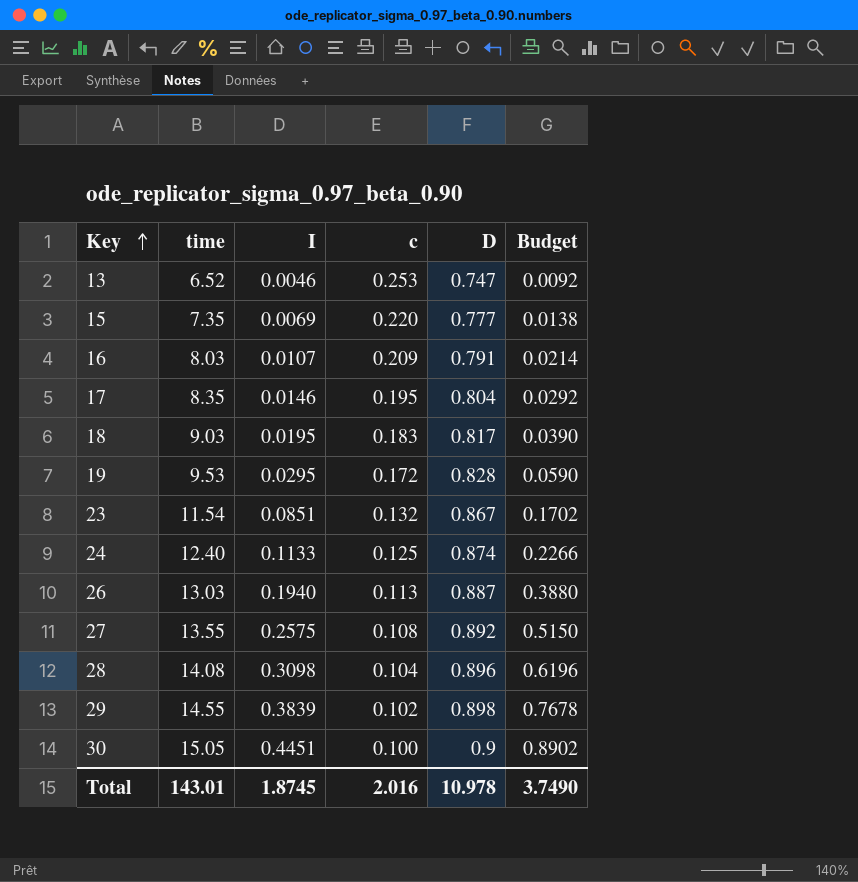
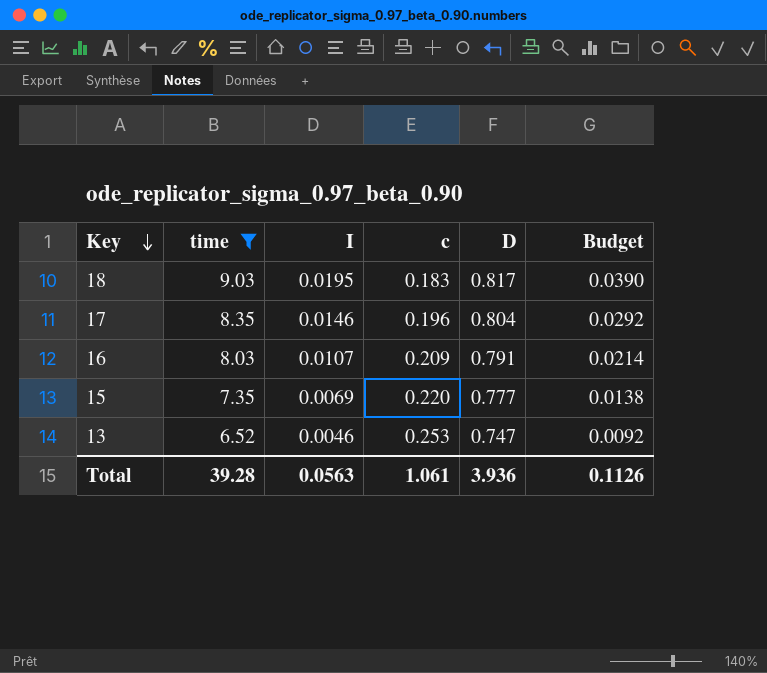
filter: none -> time <= 9.03
row order: Key ascending -> Key descending
17 | c: 0.195 -> 0.196
Total | time: 143.01 -> 39.28
Total | I: 1.8745 -> 0.0563
Total | c: 2.016 -> 1.061
Total | D: 10.978 -> 3.936
Total | Budget: 3.7490 -> 0.1126

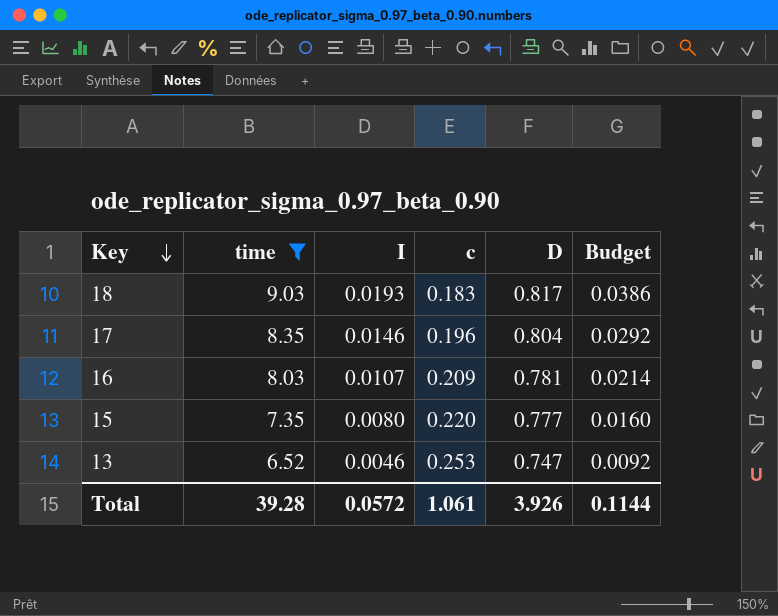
18 | I: 0.0195 -> 0.0193
18 | Budget: 0.0390 -> 0.0386
16 | D: 0.791 -> 0.781
15 | I: 0.0069 -> 0.0080
15 | Budget: 0.0138 -> 0.0160
Total | I: 0.0563 -> 0.0572
Total | D: 3.936 -> 3.926
Total | Budget: 0.1126 -> 0.1144

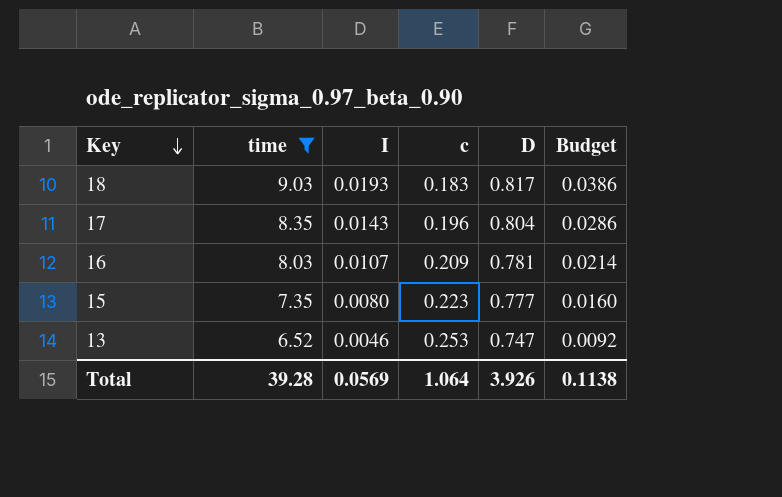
17 | I: 0.0146 -> 0.0143
17 | Budget: 0.0292 -> 0.0286
15 | c: 0.220 -> 0.223
Total | I: 0.0572 -> 0.0569
Total | c: 1.061 -> 1.064
Total | Budget: 0.1144 -> 0.1138

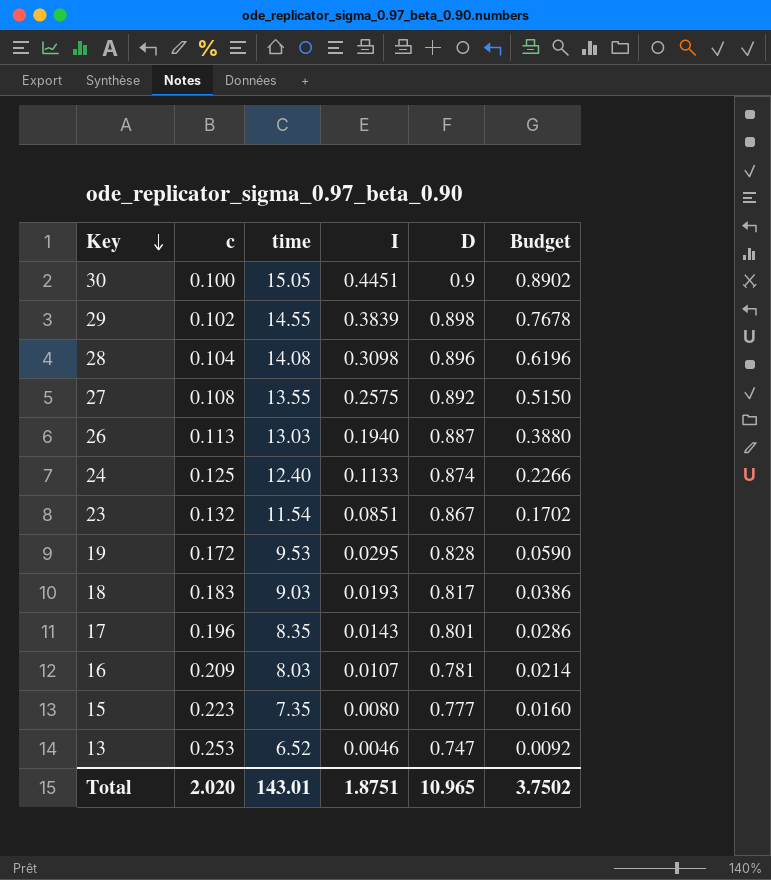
filter: time <= 9.03 -> none
column c | position: 4 -> 2
17 | D: 0.804 -> 0.801
Total | c: 1.064 -> 2.020
Total | time: 39.28 -> 143.01
Total | I: 0.0569 -> 1.8751
Total | D: 3.926 -> 10.965
Total | Budget: 0.1138 -> 3.7502

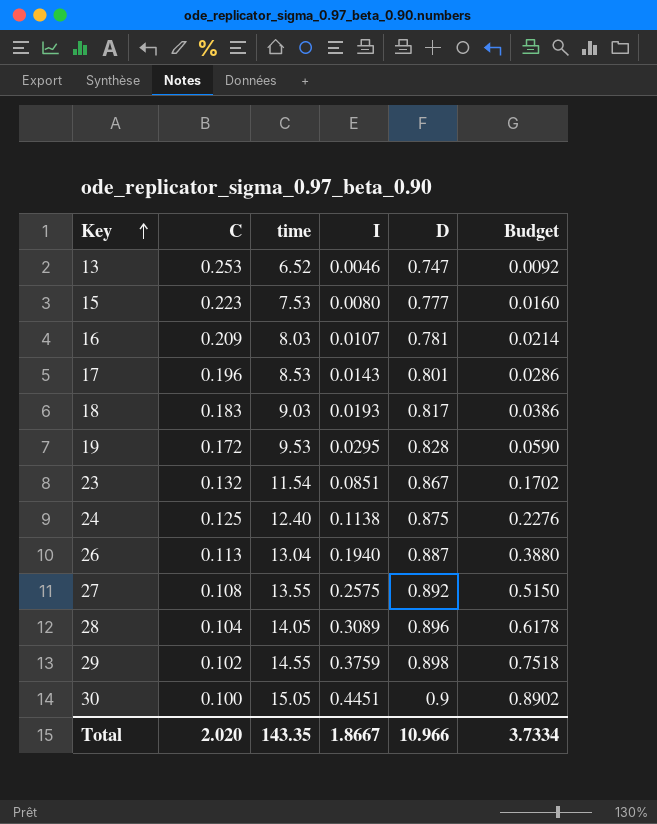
row order: Key descending -> Key ascending
column name: c -> C
15 | time: 7.35 -> 7.53
17 | time: 8.35 -> 8.53
24 | I: 0.1133 -> 0.1138
24 | D: 0.874 -> 0.875
24 | Budget: 0.2266 -> 0.2276
26 | time: 13.03 -> 13.04
28 | time: 14.08 -> 14.05
28 | I: 0.3098 -> 0.3089
28 | Budget: 0.6196 -> 0.6178
29 | I: 0.3839 -> 0.3759
29 | Budget: 0.7678 -> 0.7518
Total | time: 143.01 -> 143.35
Total | I: 1.8751 -> 1.8667
Total | D: 10.965 -> 10.966
Total | Budget: 3.7502 -> 3.7334

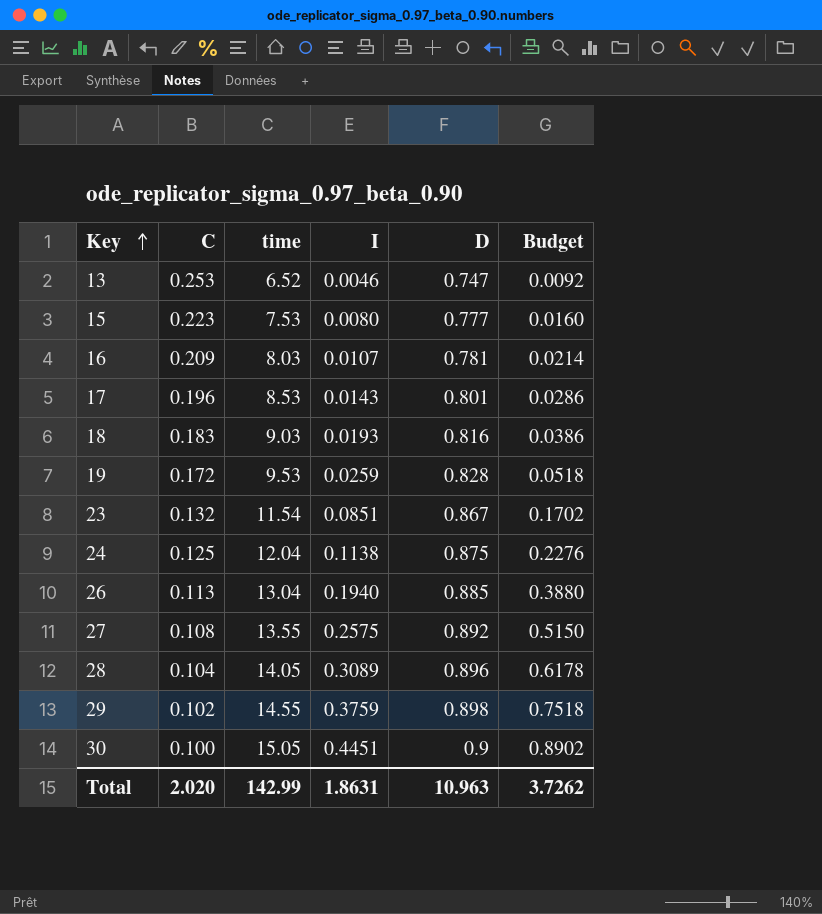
18 | D: 0.817 -> 0.816
19 | I: 0.0295 -> 0.0259
19 | Budget: 0.0590 -> 0.0518
24 | time: 12.40 -> 12.04
26 | D: 0.887 -> 0.885
Total | time: 143.35 -> 142.99
Total | I: 1.8667 -> 1.8631
Total | D: 10.966 -> 10.963
Total | Budget: 3.7334 -> 3.7262

